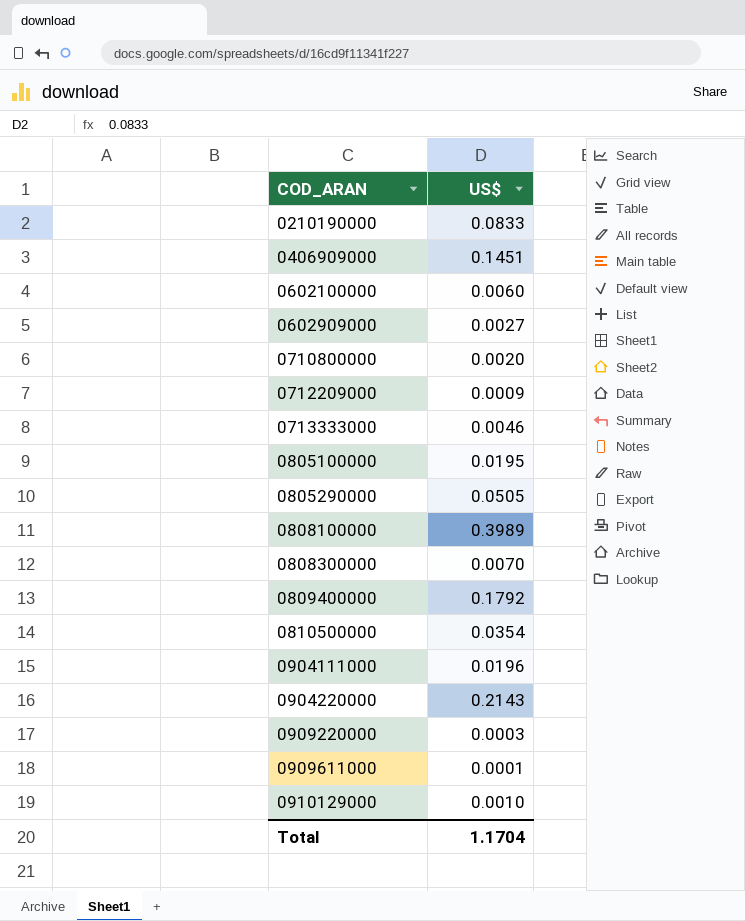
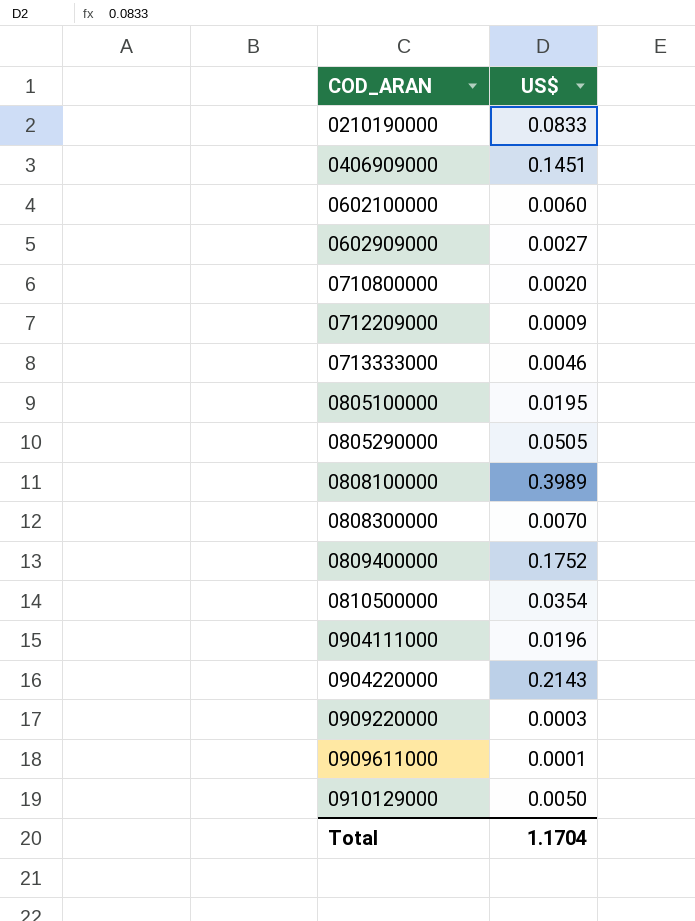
0809400000 | US$: 0.1792 -> 0.1752
0910129000 | US$: 0.0010 -> 0.0050

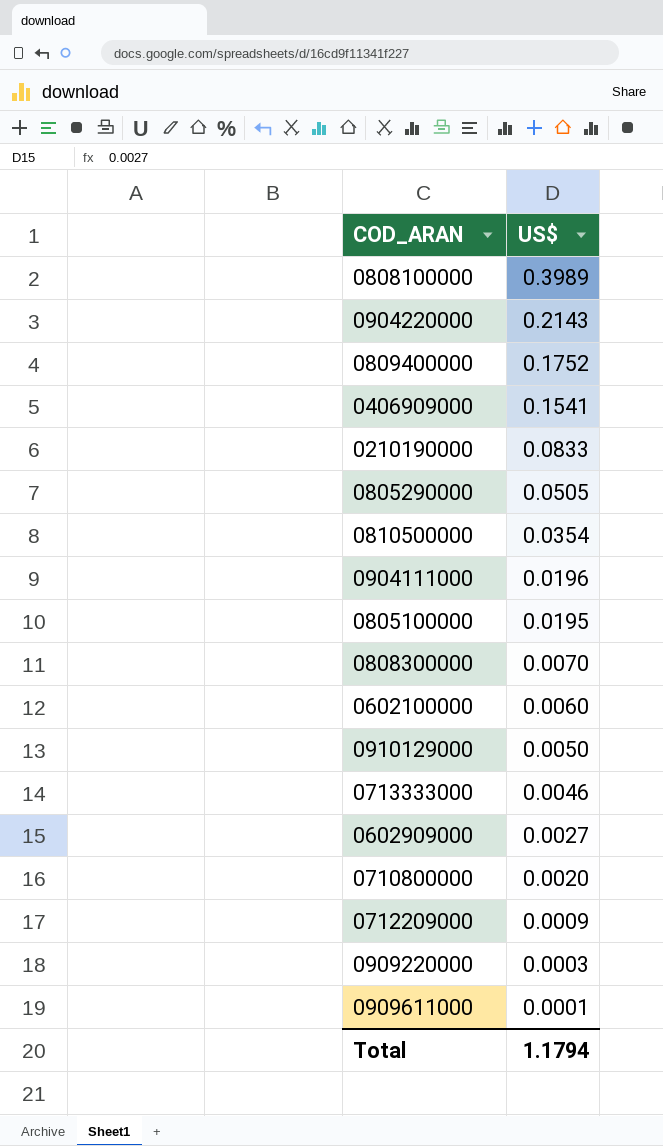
row order: COD_ARAN ascending -> US$ descending
0406909000 | US$: 0.1451 -> 0.1541
Total | US$: 1.1704 -> 1.1794

